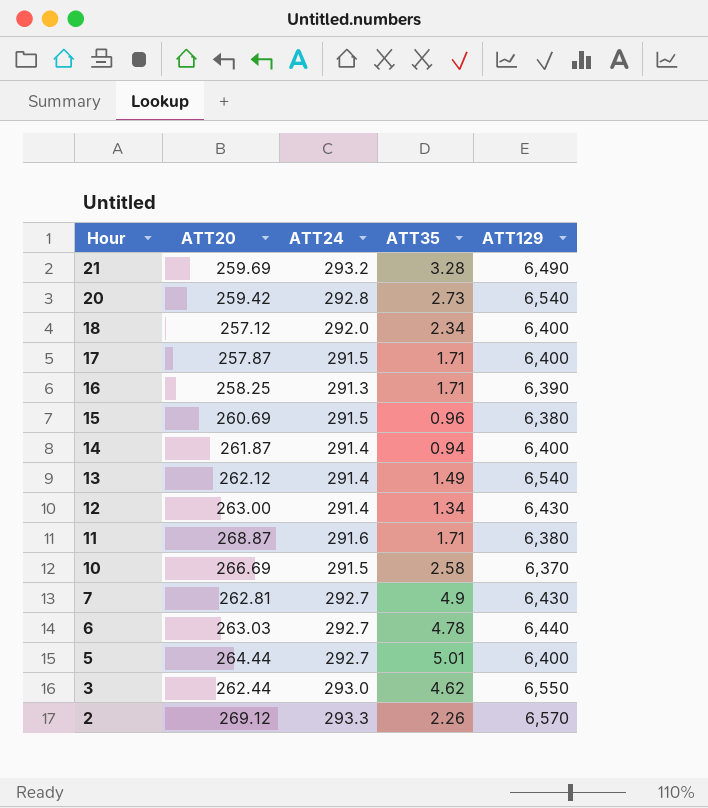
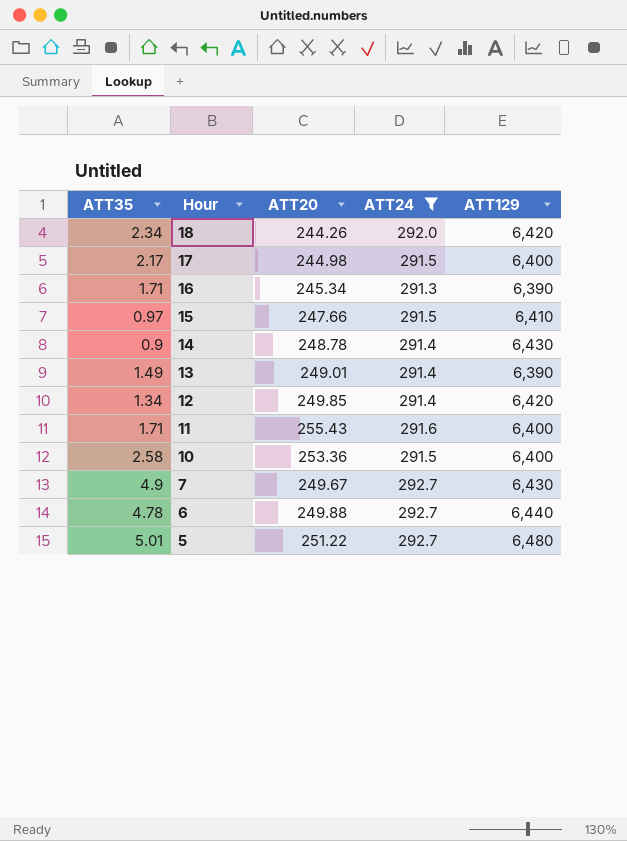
filter: none -> ATT24 <= 292.7
column ATT35 | position: 4 -> 1
18 | ATT20: 257.12 -> 244.26
18 | ATT129: 6,400 -> 6,420
17 | ATT35: 1.71 -> 2.17
17 | ATT20: 257.87 -> 244.98
16 | ATT20: 258.25 -> 245.34
15 | ATT35: 0.96 -> 0.97
15 | ATT20: 260.69 -> 247.66
15 | ATT129: 6,380 -> 6,410
14 | ATT35: 0.94 -> 0.9
14 | ATT20: 261.87 -> 248.78
14 | ATT129: 6,400 -> 6,430
13 | ATT20: 262.12 -> 249.01
13 | ATT129: 6,540 -> 6,390
12 | ATT20: 263.00 -> 249.85
12 | ATT129: 6,430 -> 6,420
11 | ATT20: 268.87 -> 255.43
11 | ATT129: 6,380 -> 6,400
10 | ATT20: 266.69 -> 253.36
10 | ATT129: 6,370 -> 6,400
7 | ATT20: 262.81 -> 249.67
6 | ATT20: 263.03 -> 249.88
5 | ATT20: 264.44 -> 251.22
5 | ATT129: 6,400 -> 6,480

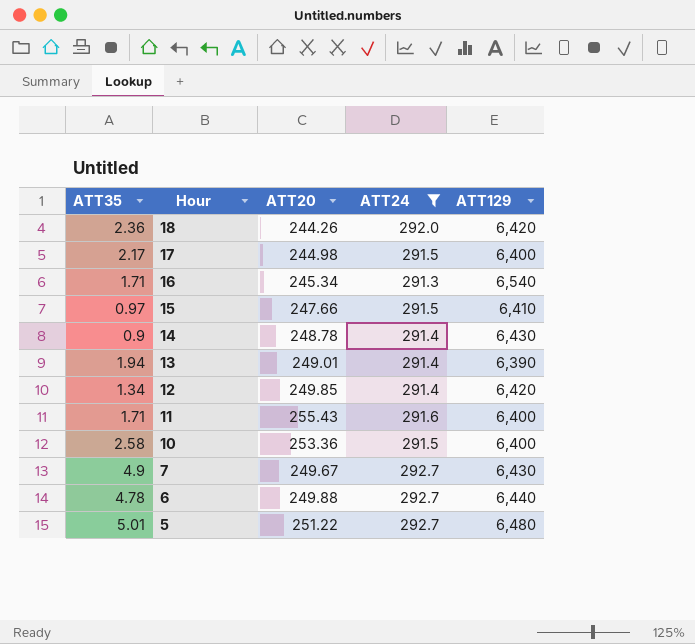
18 | ATT35: 2.34 -> 2.36
16 | ATT129: 6,390 -> 6,540
13 | ATT35: 1.49 -> 1.94

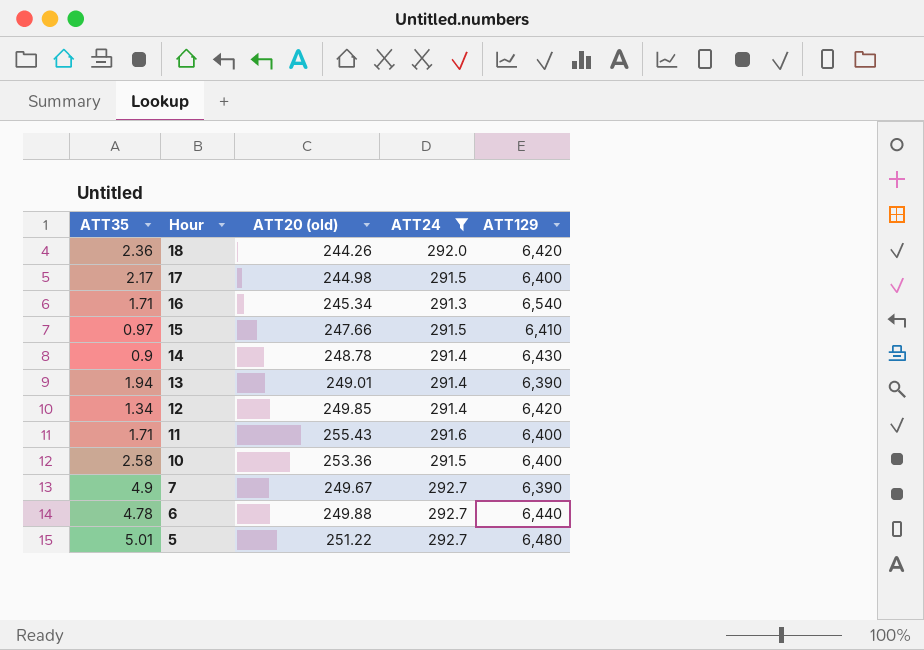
column name: ATT20 -> ATT20 (old)
7 | ATT129: 6,430 -> 6,390

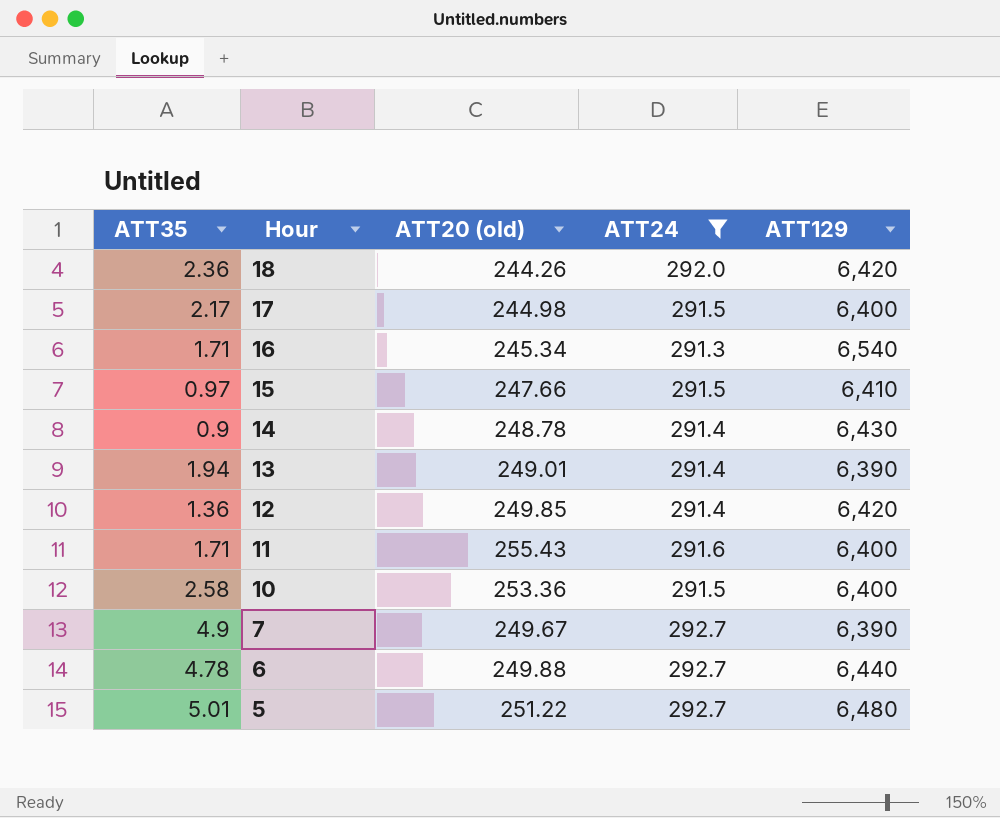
12 | ATT35: 1.34 -> 1.36

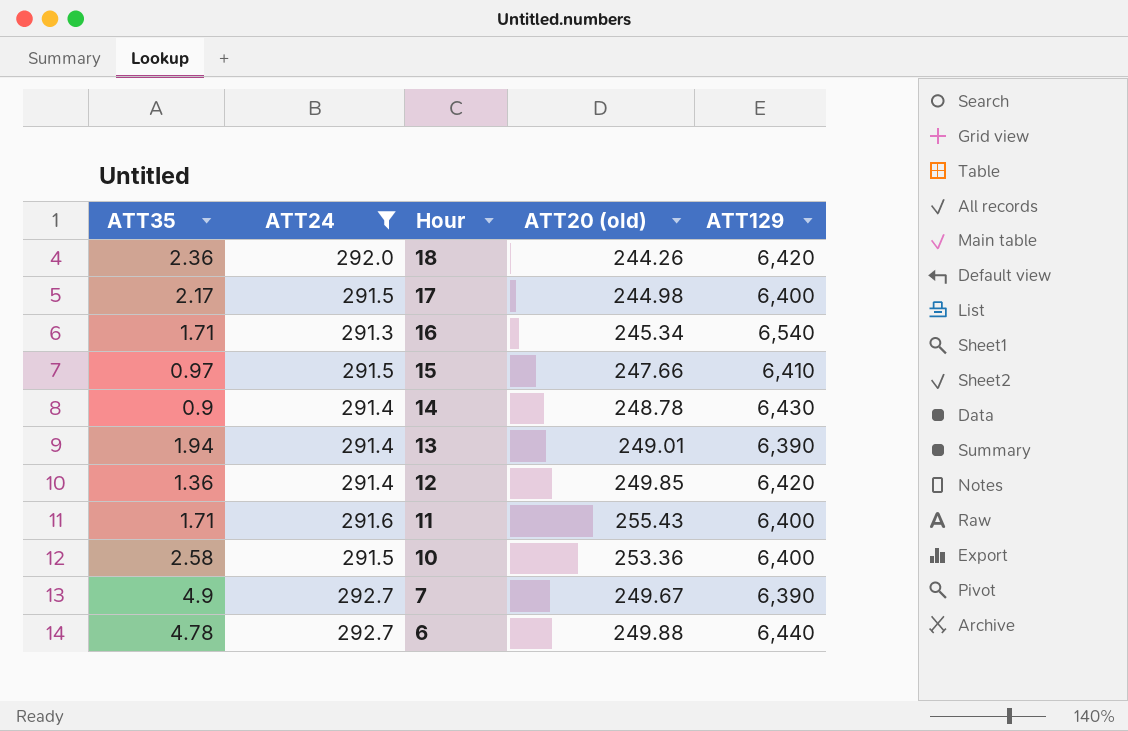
column ATT24 | position: 4 -> 2
row 5: 5.01 | 251.22 | 292.7 | 6,480 -> none

